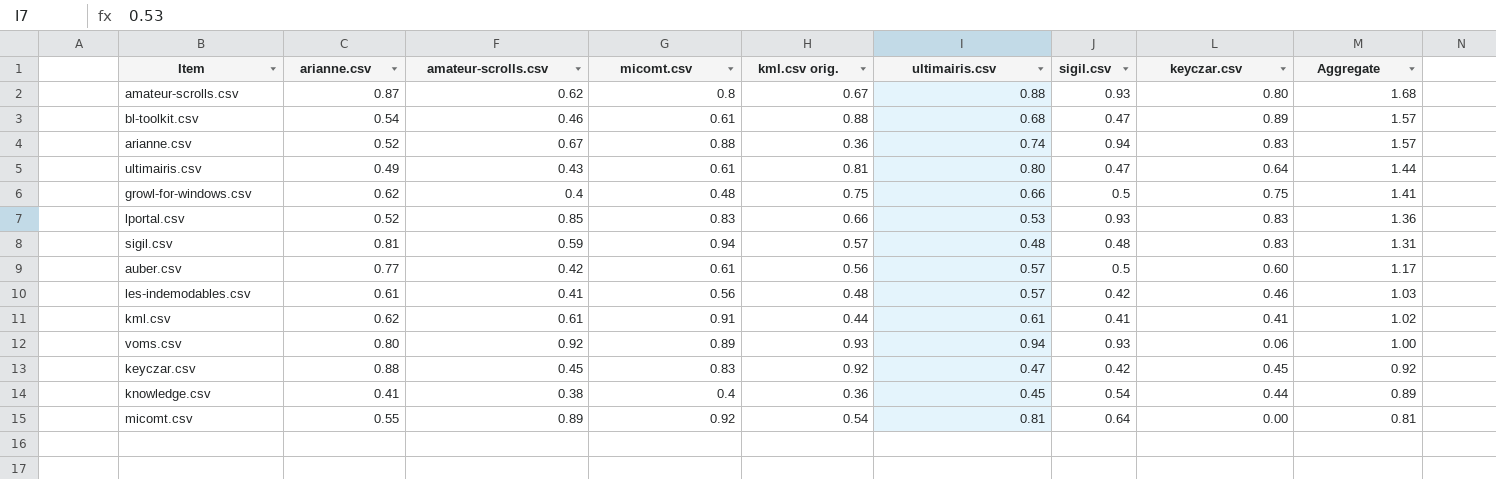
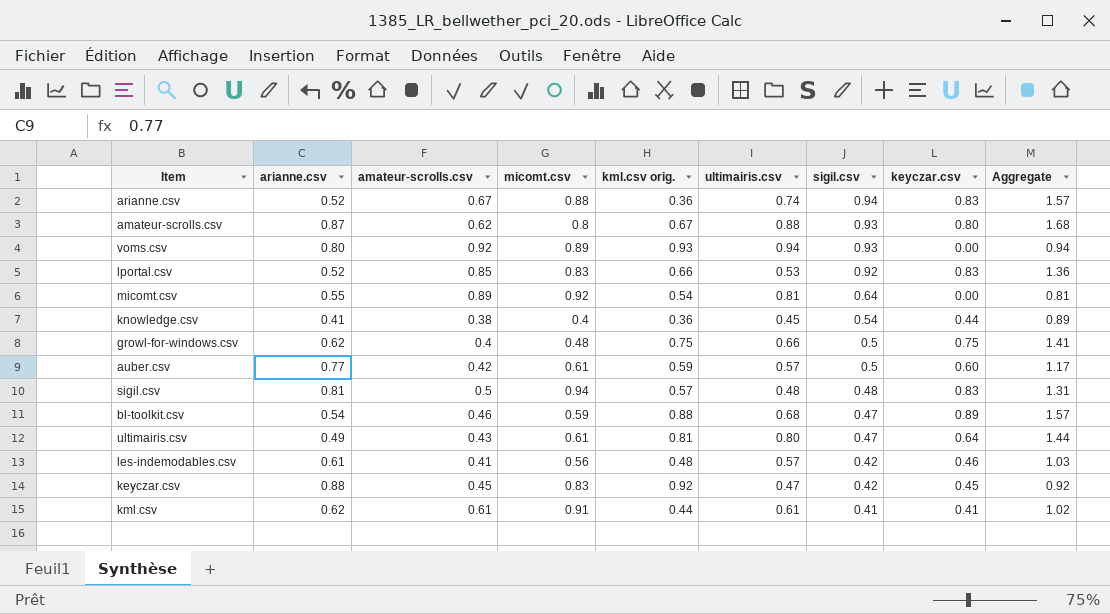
row order: Aggregate descending -> sigil.csv descending
voms.csv | keyczar.csv: 0.06 -> 0.00
voms.csv | Aggregate: 1.00 -> 0.94
lportal.csv | sigil.csv: 0.93 -> 0.92
auber.csv | kml.csv orig.: 0.56 -> 0.59
sigil.csv | amateur-scrolls.csv: 0.59 -> 0.5
bl-toolkit.csv | micomt.csv: 0.61 -> 0.59

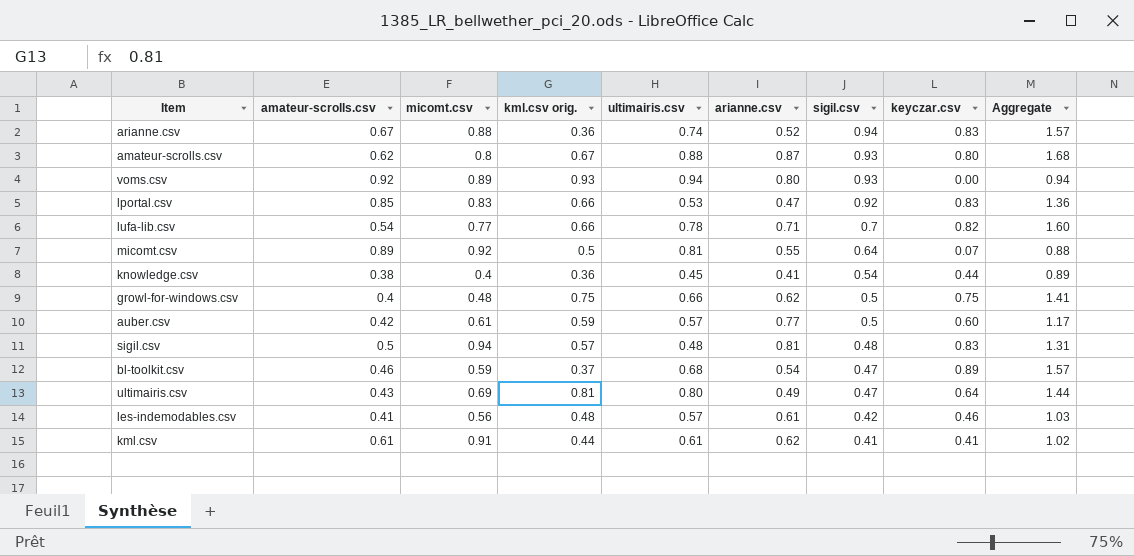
column arianne.csv | position: 2 -> 6
row keyczar.csv: 0.88 | 0.45 | 0.83 | 0.92 | 0.47 | 0.42 | 0.45 | 0.92 -> none
lportal.csv | arianne.csv: 0.52 -> 0.47
row lufa-lib.csv: none -> 0.54 | 0.77 | 0.66 | 0.78 | 0.71 | 0.7 | 0.82 | 1.60
micomt.csv | kml.csv orig.: 0.54 -> 0.5
micomt.csv | keyczar.csv: 0.00 -> 0.07
micomt.csv | Aggregate: 0.81 -> 0.88
bl-toolkit.csv | kml.csv orig.: 0.88 -> 0.37
ultimairis.csv | micomt.csv: 0.61 -> 0.69

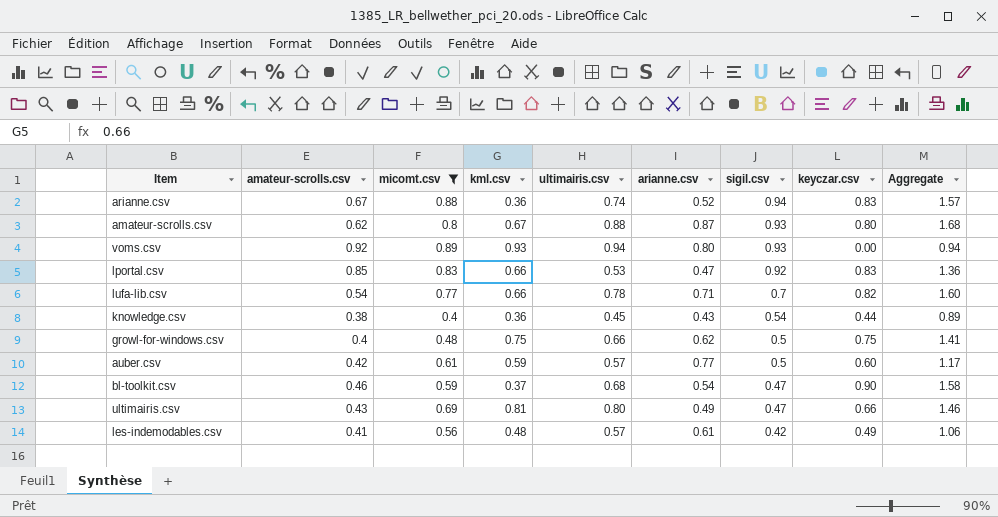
filter: none -> micomt.csv <= 0.89
column name: kml.csv orig. -> kml.csv
knowledge.csv | arianne.csv: 0.41 -> 0.43
bl-toolkit.csv | keyczar.csv: 0.89 -> 0.90
bl-toolkit.csv | Aggregate: 1.57 -> 1.58
ultimairis.csv | keyczar.csv: 0.64 -> 0.66
ultimairis.csv | Aggregate: 1.44 -> 1.46
les-indemodables.csv | keyczar.csv: 0.46 -> 0.49
les-indemodables.csv | Aggregate: 1.03 -> 1.06

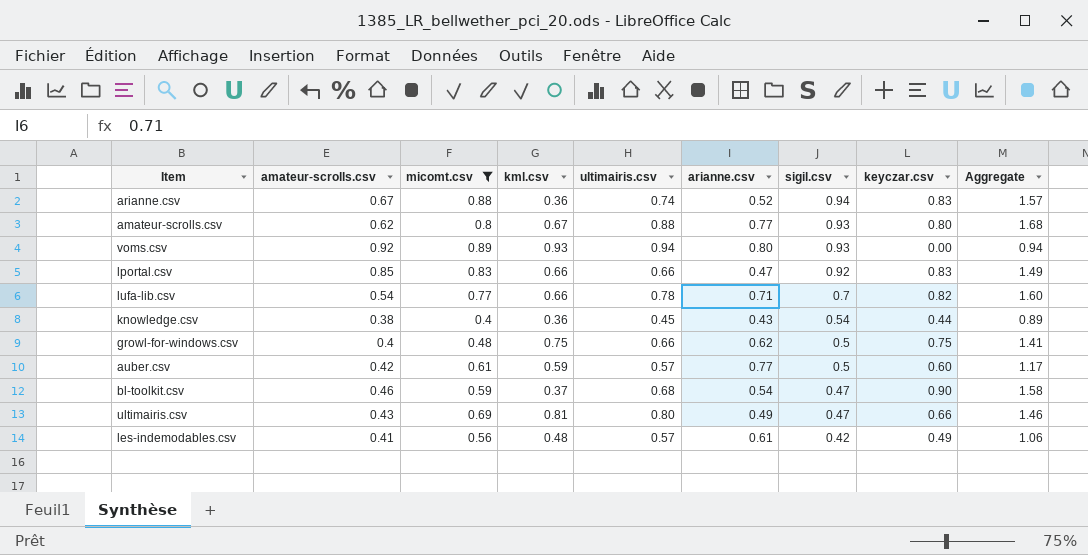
amateur-scrolls.csv | arianne.csv: 0.87 -> 0.77
lportal.csv | ultimairis.csv: 0.53 -> 0.66
lportal.csv | Aggregate: 1.36 -> 1.49

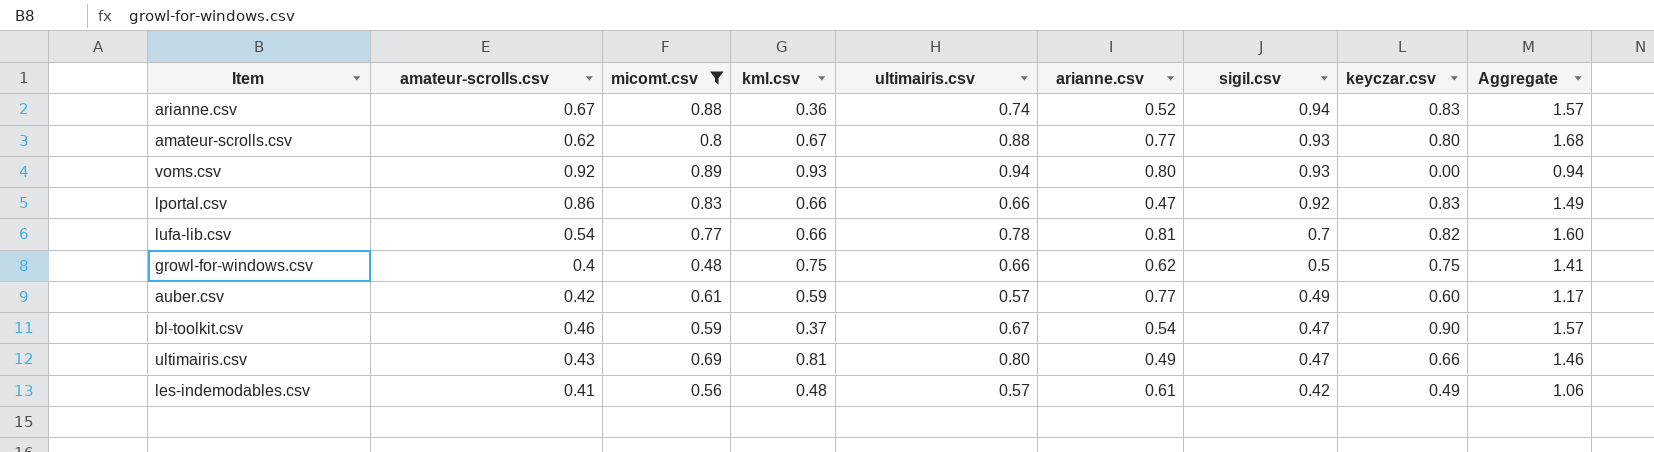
row knowledge.csv: 0.38 | 0.4 | 0.36 | 0.45 | 0.43 | 0.54 | 0.44 | 0.89 -> none
lportal.csv | amateur-scrolls.csv: 0.85 -> 0.86
lufa-lib.csv | arianne.csv: 0.71 -> 0.81
auber.csv | sigil.csv: 0.5 -> 0.49
bl-toolkit.csv | ultimairis.csv: 0.68 -> 0.67
bl-toolkit.csv | Aggregate: 1.58 -> 1.57

